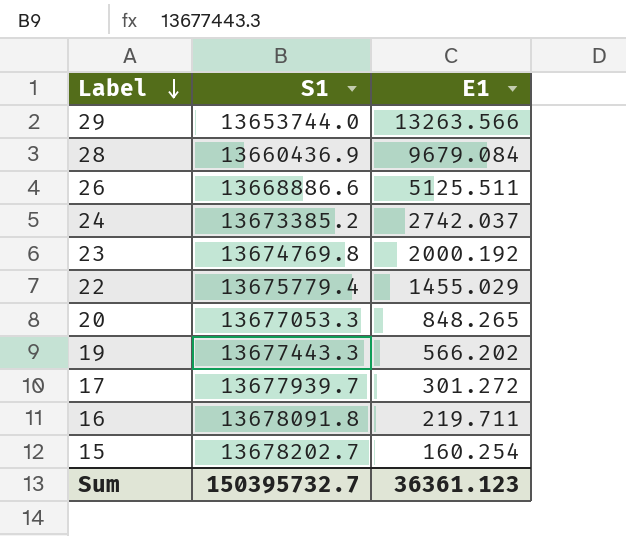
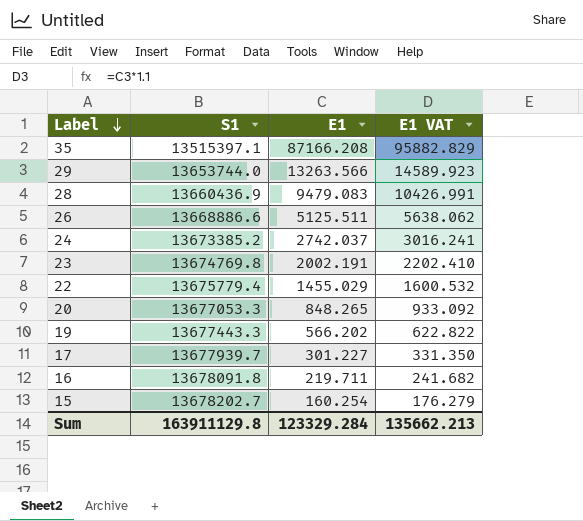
column E1 VAT | formula: none -> [E1] * 1.1
row 35: none -> 13515397.1 | 87166.208 | 95882.829
28 | E1: 9679.084 -> 9479.083
23 | E1: 2000.192 -> 2002.191
17 | E1: 301.272 -> 301.227
Sum | S1: 150395732.7 -> 163911129.8
Sum | E1: 36361.123 -> 123329.284

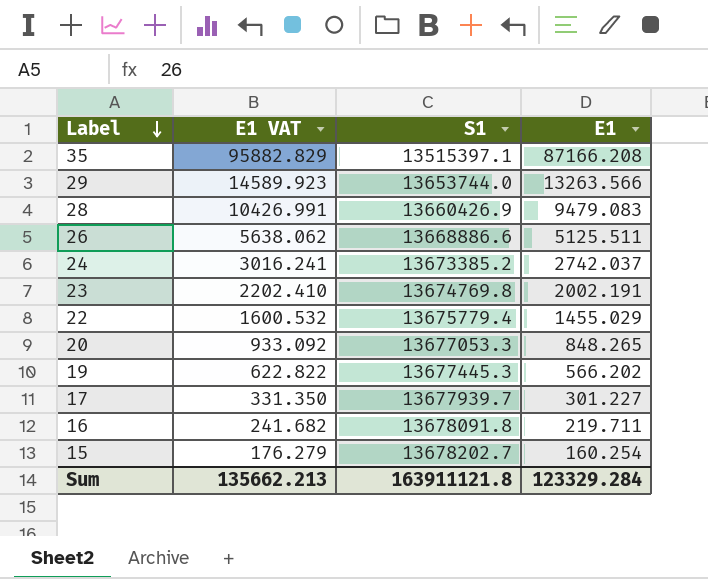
column E1 VAT | position: 4 -> 2
28 | S1: 13660436.9 -> 13660426.9
19 | S1: 13677443.3 -> 13677445.3
Sum | S1: 163911129.8 -> 163911121.8

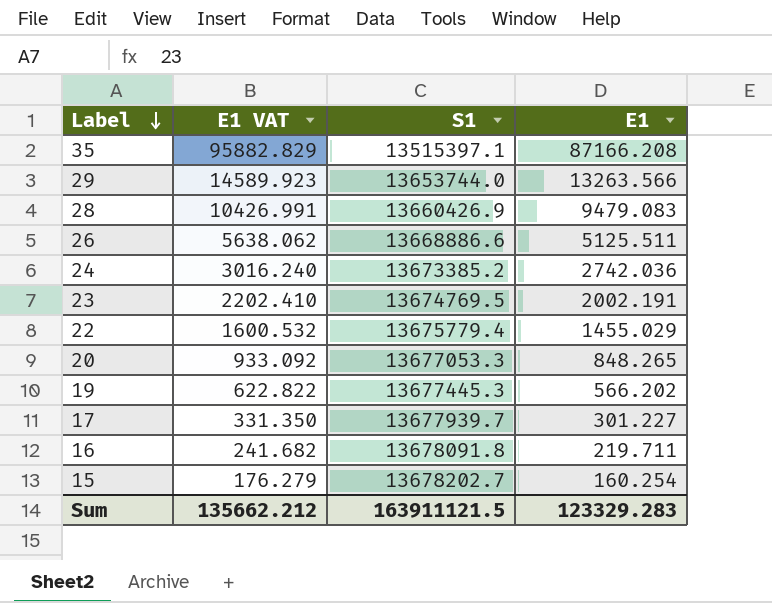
24 | E1 VAT: 3016.241 -> 3016.240
24 | E1: 2742.037 -> 2742.036
23 | S1: 13674769.8 -> 13674769.5
Sum | E1 VAT: 135662.213 -> 135662.212
Sum | S1: 163911121.8 -> 163911121.5
Sum | E1: 123329.284 -> 123329.283

